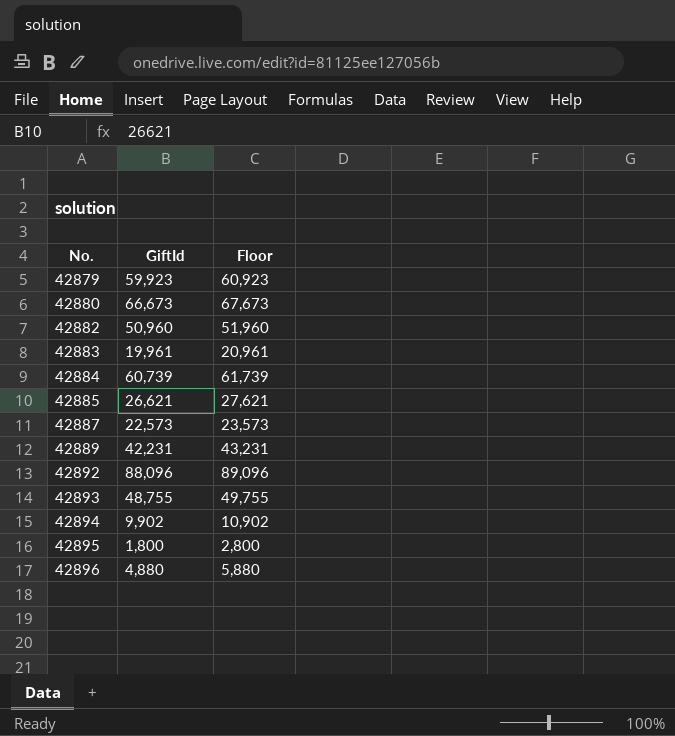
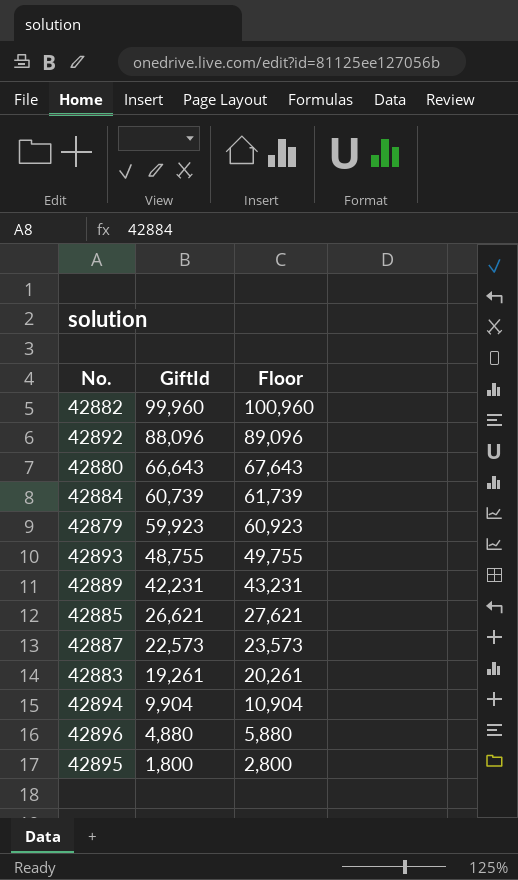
row order: No. ascending -> GiftId descending
42882 | GiftId: 50,960 -> 99,960
42882 | Floor: 51,960 -> 100,960
42880 | GiftId: 66,673 -> 66,643
42880 | Floor: 67,673 -> 67,643
42883 | GiftId: 19,961 -> 19,261
42883 | Floor: 20,961 -> 20,261
42894 | GiftId: 9,902 -> 9,904
42894 | Floor: 10,902 -> 10,904

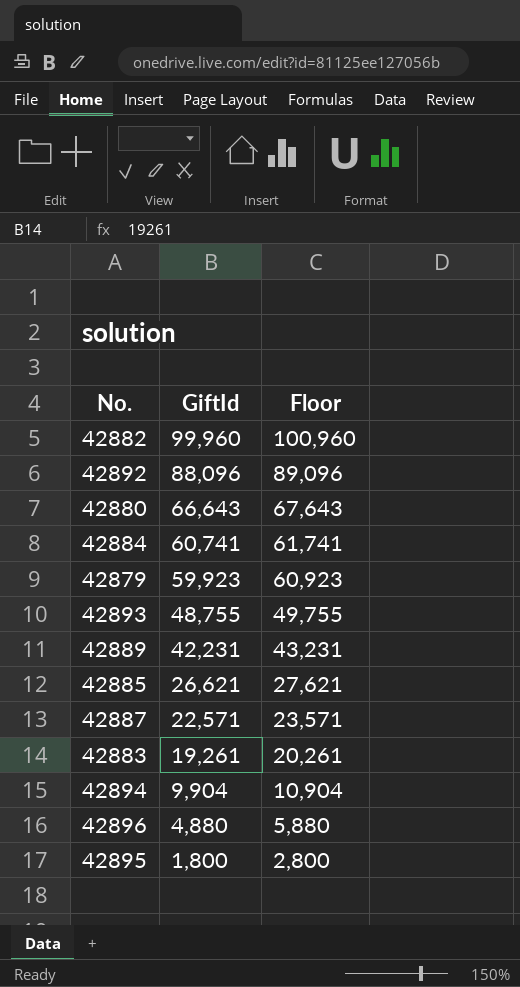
42884 | GiftId: 60,739 -> 60,741
42884 | Floor: 61,739 -> 61,741
42887 | GiftId: 22,573 -> 22,571
42887 | Floor: 23,573 -> 23,571

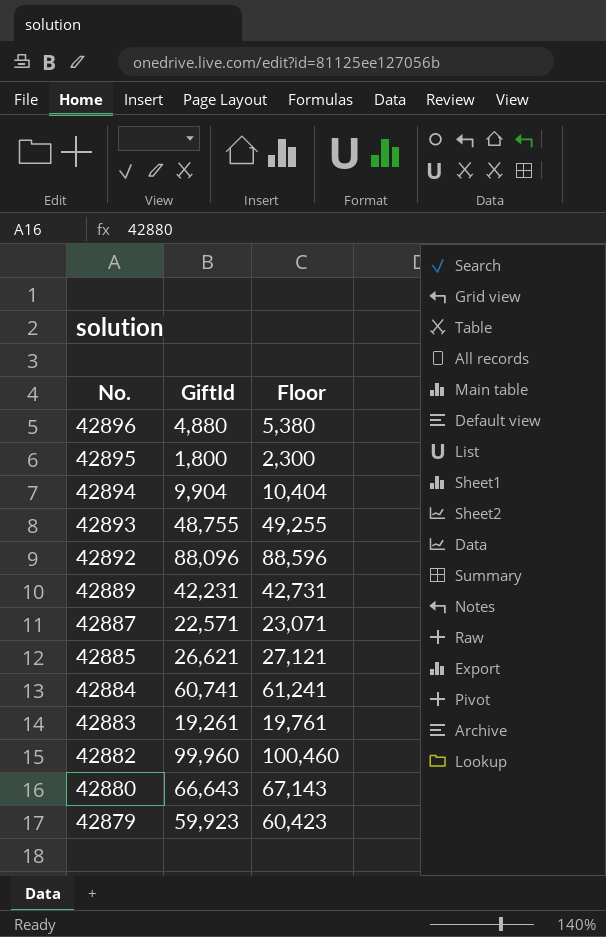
row order: GiftId descending -> No. descending
column Floor | formula: [GiftId] + 1000 -> [GiftId] + 500

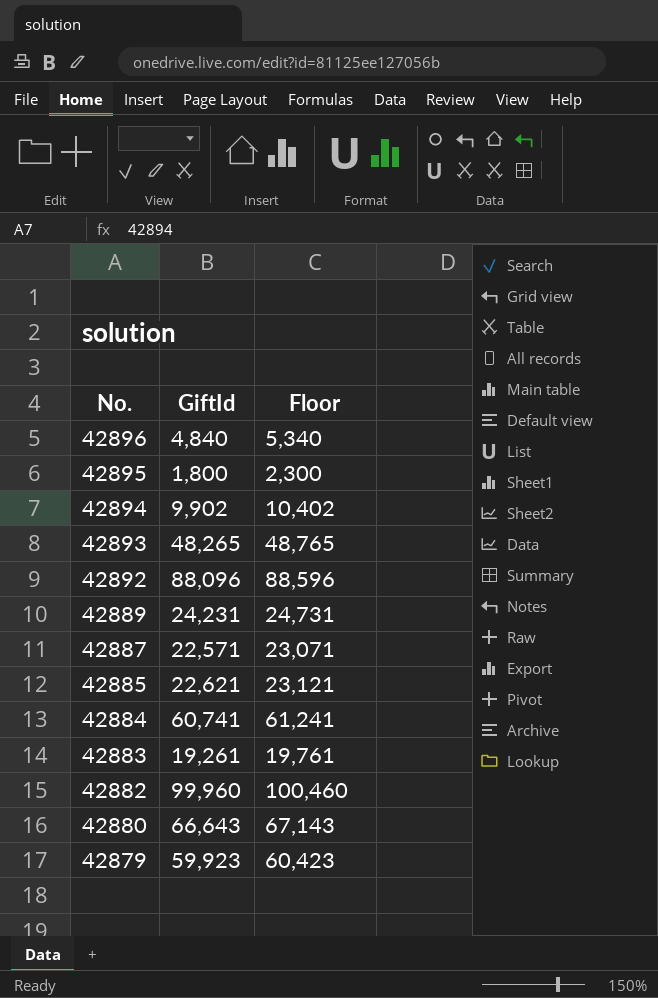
42896 | GiftId: 4,880 -> 4,840
42896 | Floor: 5,380 -> 5,340
42894 | GiftId: 9,904 -> 9,902
42894 | Floor: 10,404 -> 10,402
42893 | GiftId: 48,755 -> 48,265
42893 | Floor: 49,255 -> 48,765
42889 | GiftId: 42,231 -> 24,231
42889 | Floor: 42,731 -> 24,731
42885 | GiftId: 26,621 -> 22,621
42885 | Floor: 27,121 -> 23,121

